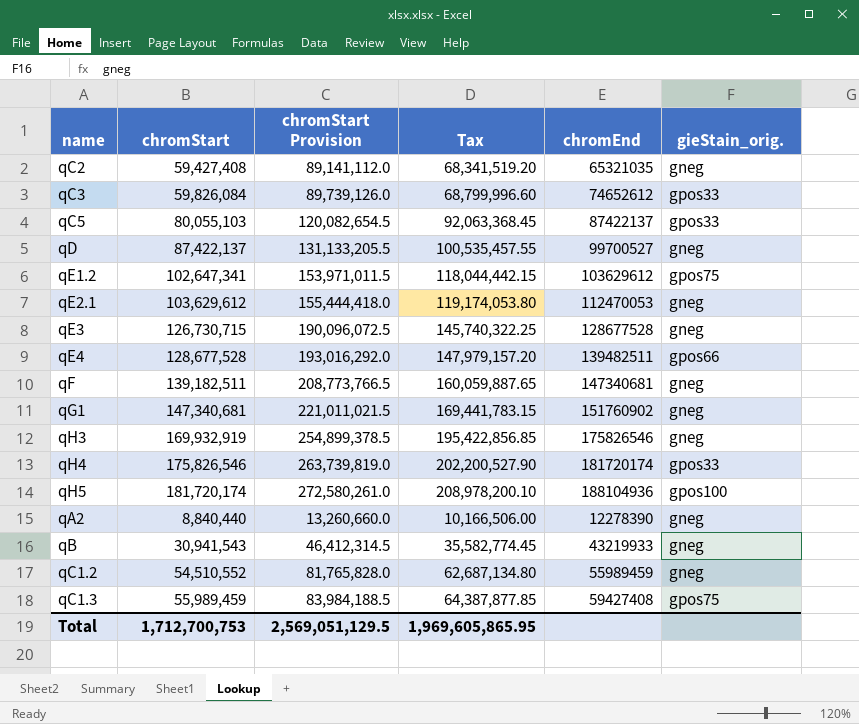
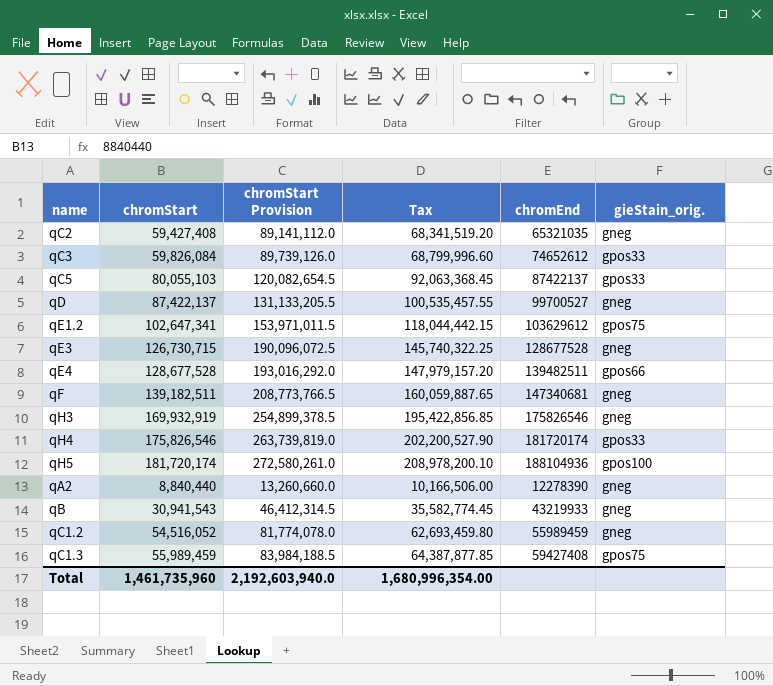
row qE2.1: 103,629,612 | 155,444,418.0 | 119,174,053.80 | 112470053 | gneg -> none
row qG1: 147,340,681 | 221,011,021.5 | 169,441,783.15 | 151760902 | gneg -> none
qC1.2 | chromStart: 54,510,552 -> 54,516,052
qC1.2 | chromStart Provision: 81,765,828.0 -> 81,774,078.0
qC1.2 | Tax: 62,687,134.80 -> 62,693,459.80
Total | chromStart: 1,712,700,753 -> 1,461,735,960
Total | chromStart Provision: 2,569,051,129.5 -> 2,192,603,940.0
Total | Tax: 1,969,605,865.95 -> 1,680,996,354.00

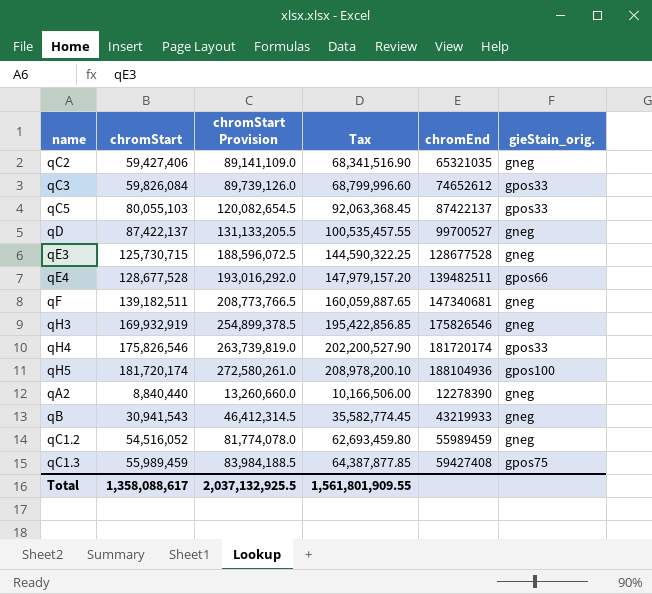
row qE1.2: 102,647,341 | 153,971,011.5 | 118,044,442.15 | 103629612 | gpos75 -> none
qC2 | chromStart: 59,427,408 -> 59,427,406
qC2 | chromStart Provision: 89,141,112.0 -> 89,141,109.0
qC2 | Tax: 68,341,519.20 -> 68,341,516.90
qE3 | chromStart: 126,730,715 -> 125,730,715
qE3 | chromStart Provision: 190,096,072.5 -> 188,596,072.5
qE3 | Tax: 145,740,322.25 -> 144,590,322.25
Total | chromStart: 1,461,735,960 -> 1,358,088,617
Total | chromStart Provision: 2,192,603,940.0 -> 2,037,132,925.5
Total | Tax: 1,680,996,354.00 -> 1,561,801,909.55

